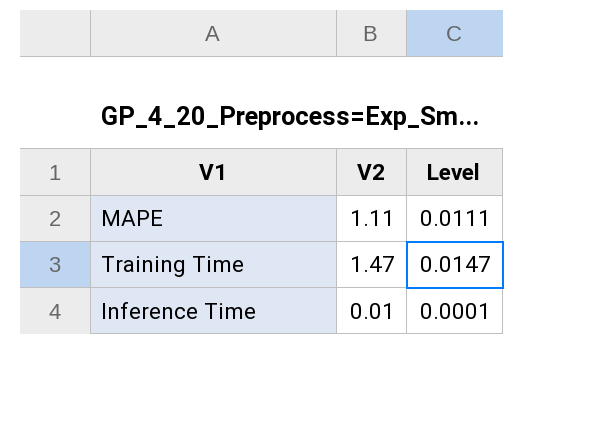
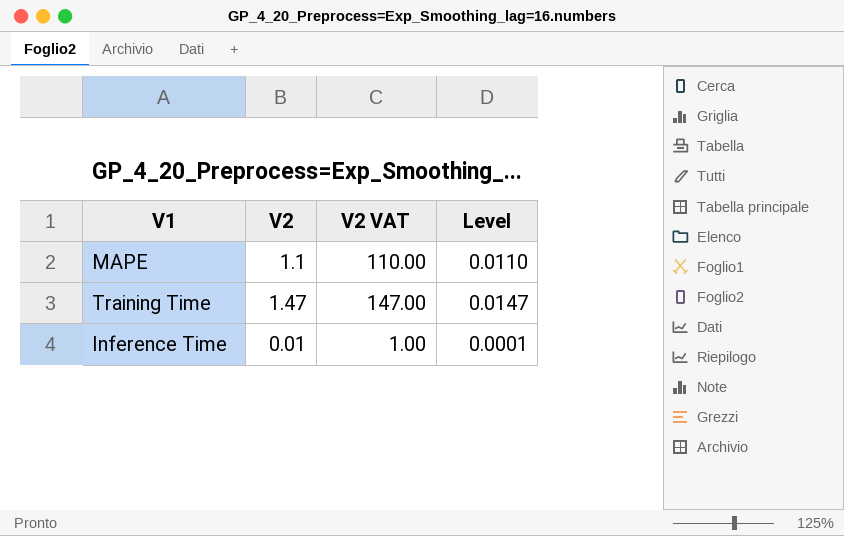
column V2 VAT | formula: none -> [V2] * 100
MAPE | V2: 1.11 -> 1.1
MAPE | Level: 0.0111 -> 0.0110

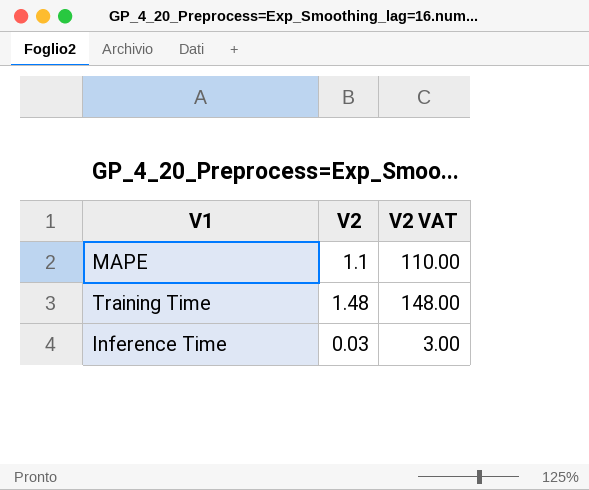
column Level | formula: [V2] * 0.01 -> none
Training Time | V2: 1.47 -> 1.48
Training Time | V2 VAT: 147.00 -> 148.00
Inference Time | V2: 0.01 -> 0.03
Inference Time | V2 VAT: 1.00 -> 3.00

